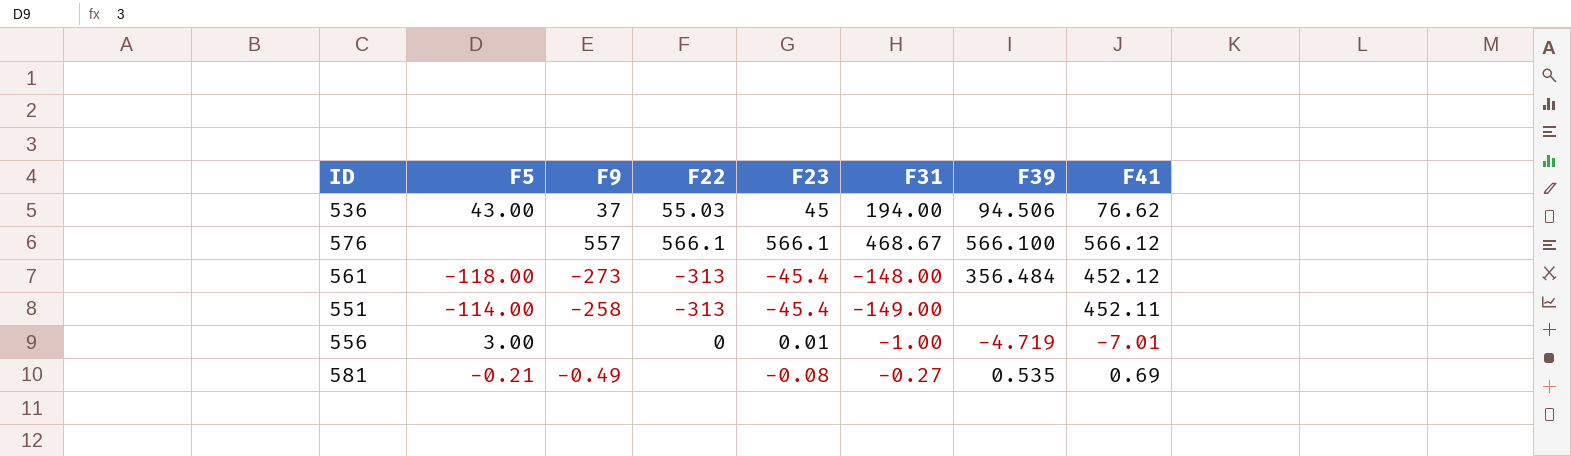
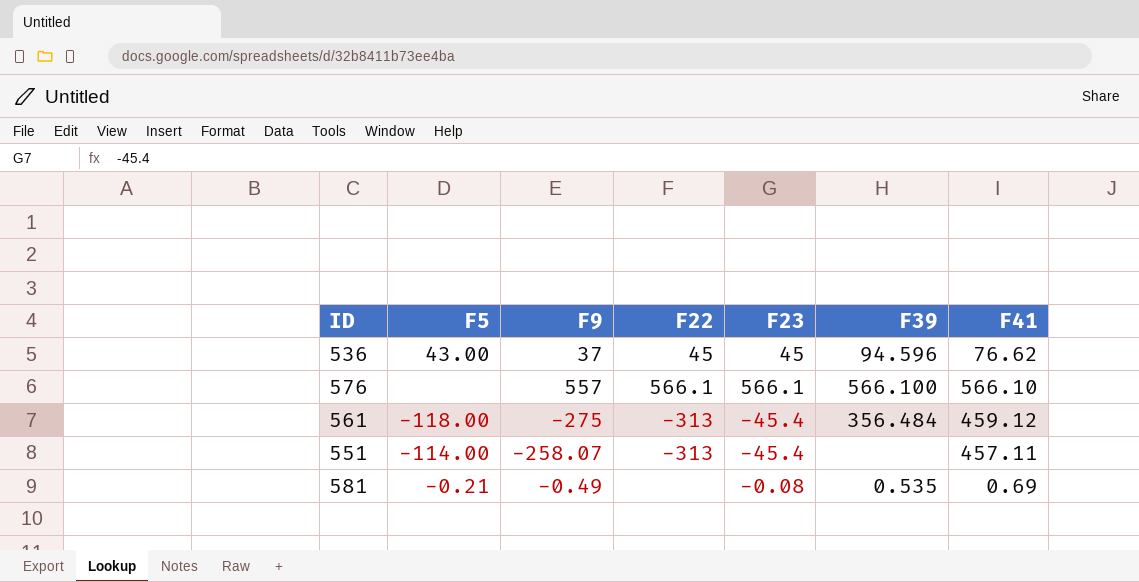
column F31 | position: 6 -> none
row 556: 3.00 | none | 0 | 0.01 | -1.00 | -4.719 | -7.01 -> none
536 | F22: 55.03 -> 45
536 | F39: 94.506 -> 94.596
576 | F41: 566.12 -> 566.10
561 | F9: -273 -> -275
561 | F41: 452.12 -> 459.12
551 | F9: -258 -> -258.07
551 | F41: 452.11 -> 457.11

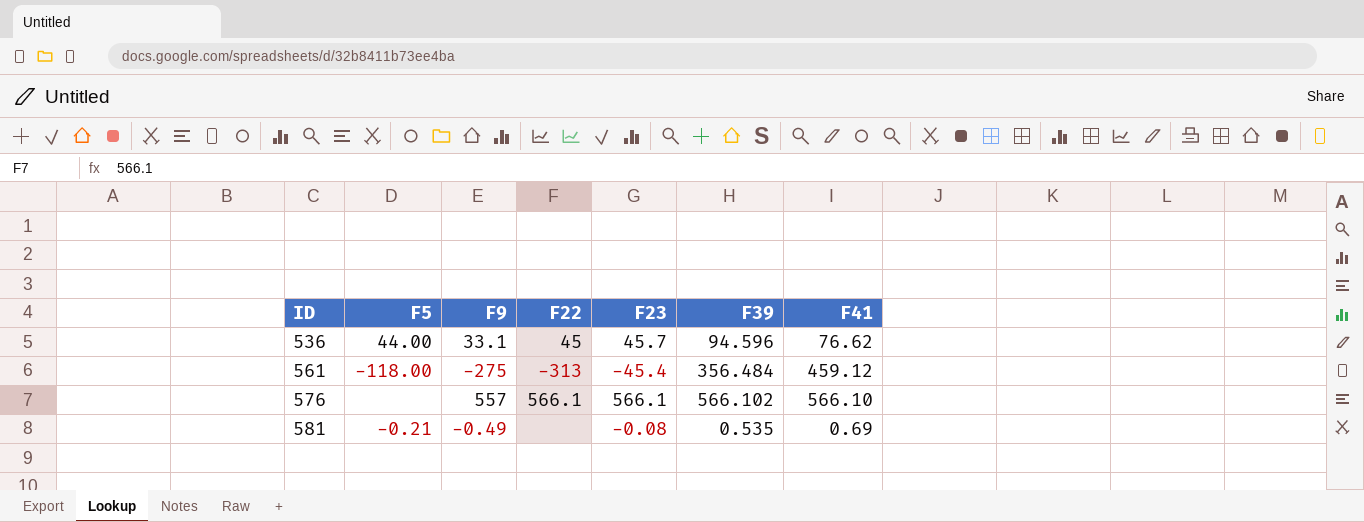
row order: none -> ID ascending
row 551: -114.00 | -258.07 | -313 | -45.4 | none | 457.11 -> none
536 | F5: 43.00 -> 44.00
536 | F9: 37 -> 33.1
536 | F23: 45 -> 45.7
576 | F39: 566.100 -> 566.102

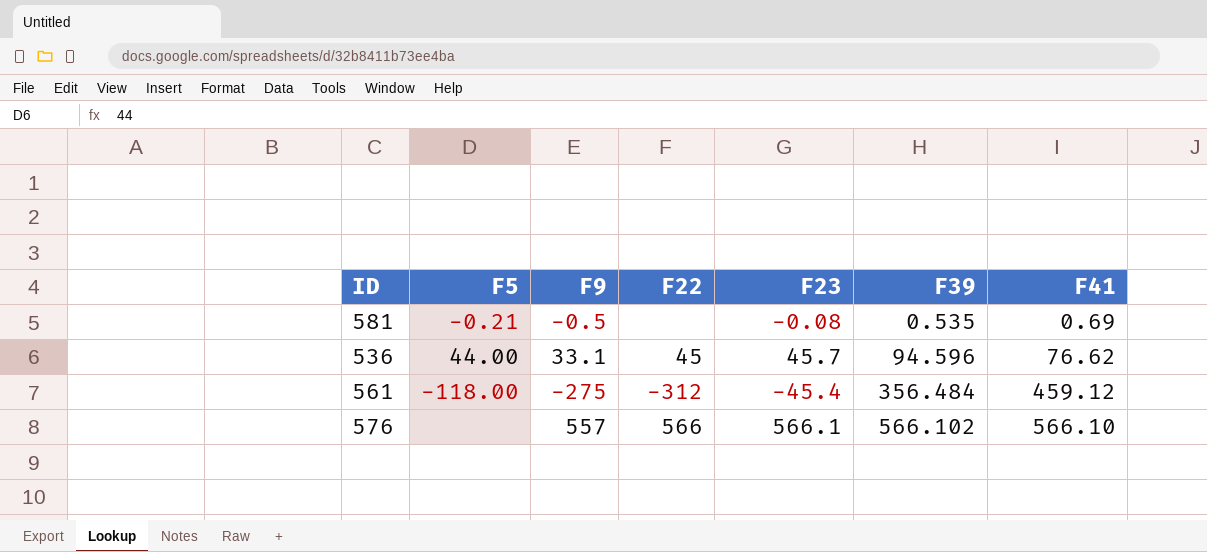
row order: ID ascending -> F39 ascending
581 | F9: -0.49 -> -0.5
561 | F22: -313 -> -312
576 | F22: 566.1 -> 566

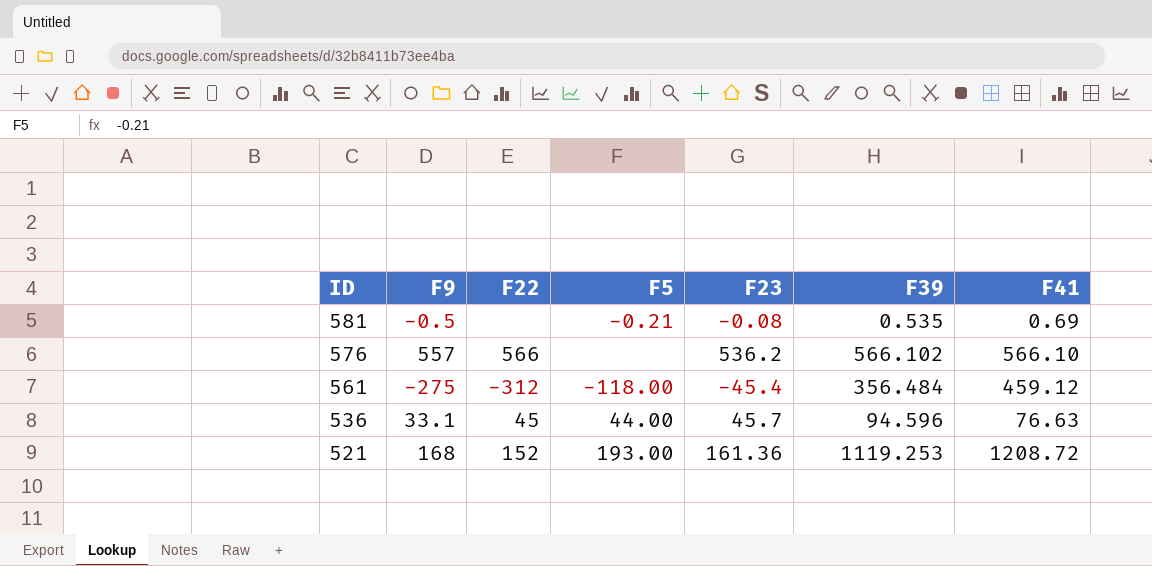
row order: F39 ascending -> ID descending
column F5 | position: 2 -> 4
576 | F23: 566.1 -> 536.2
536 | F41: 76.62 -> 76.63
row 521: none -> 168 | 152 | 193.00 | 161.36 | 1119.253 | 1208.72

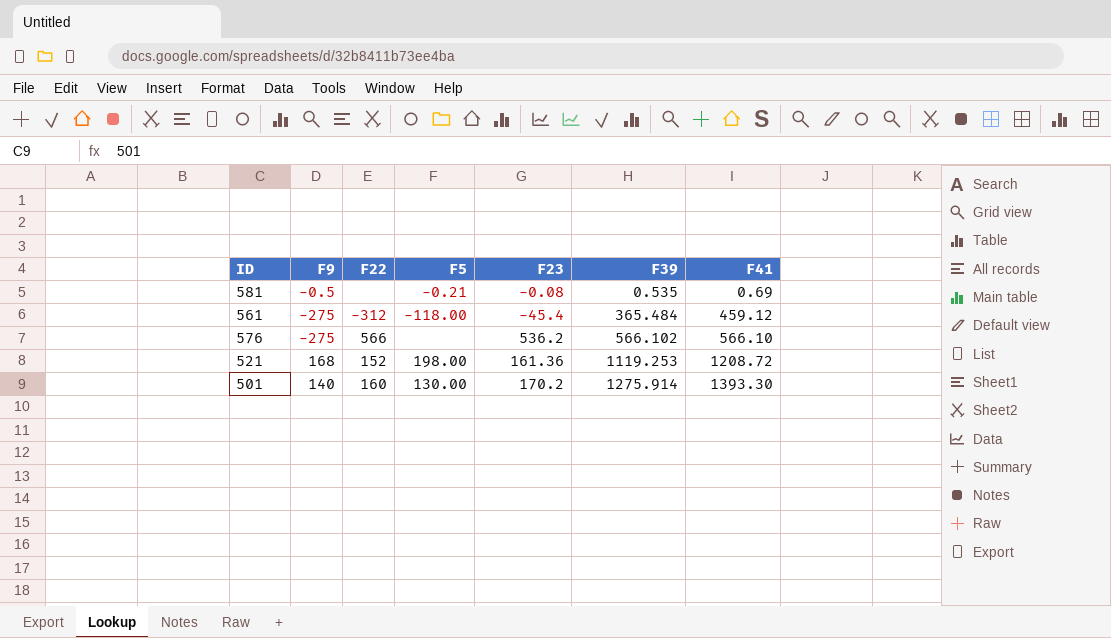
row order: ID descending -> F39 ascending
row 536: 33.1 | 45 | 44.00 | 45.7 | 94.596 | 76.63 -> none
561 | F39: 356.484 -> 365.484
576 | F9: 557 -> -275
521 | F5: 193.00 -> 198.00
row 501: none -> 140 | 160 | 130.00 | 170.2 | 1275.914 | 1393.30

